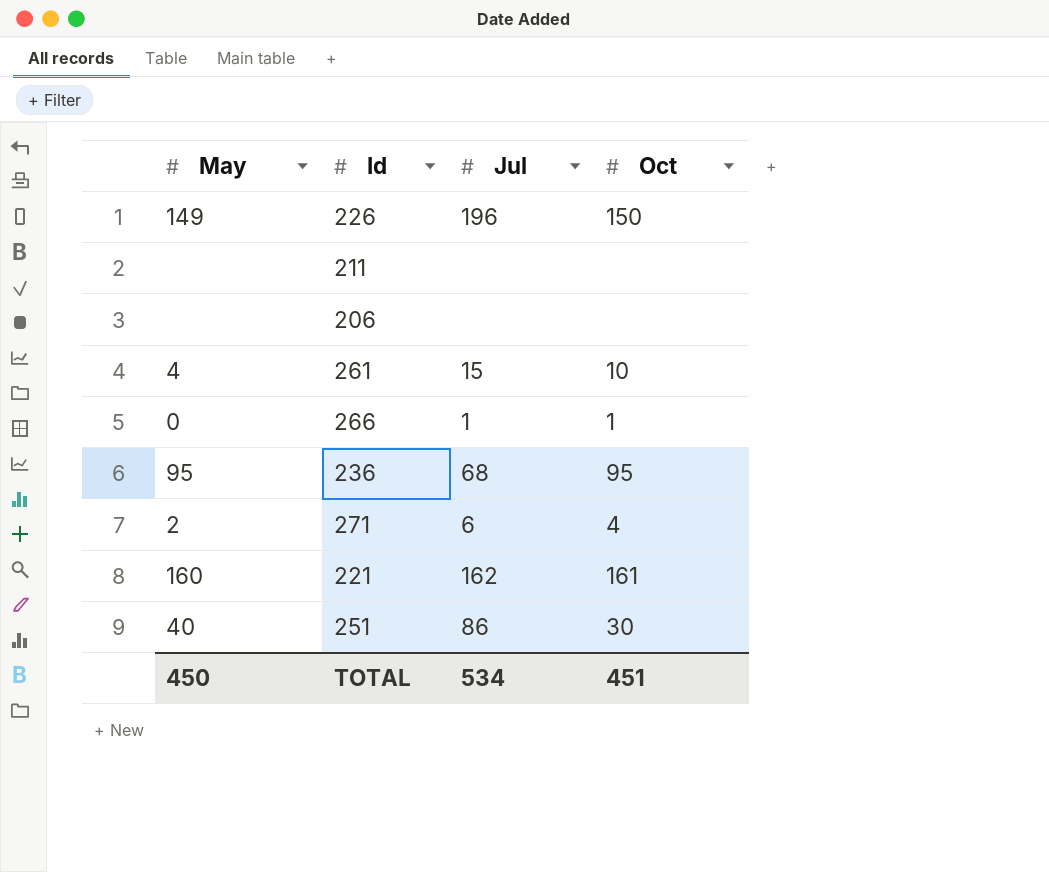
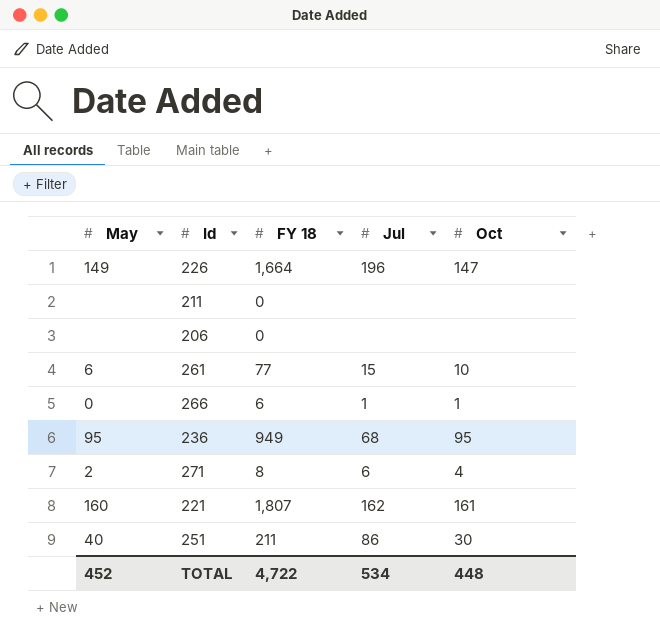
column FY 18 | position: none -> 3
226 | Oct: 150 -> 147
261 | May: 4 -> 6
TOTAL | May: 450 -> 452
TOTAL | Oct: 451 -> 448

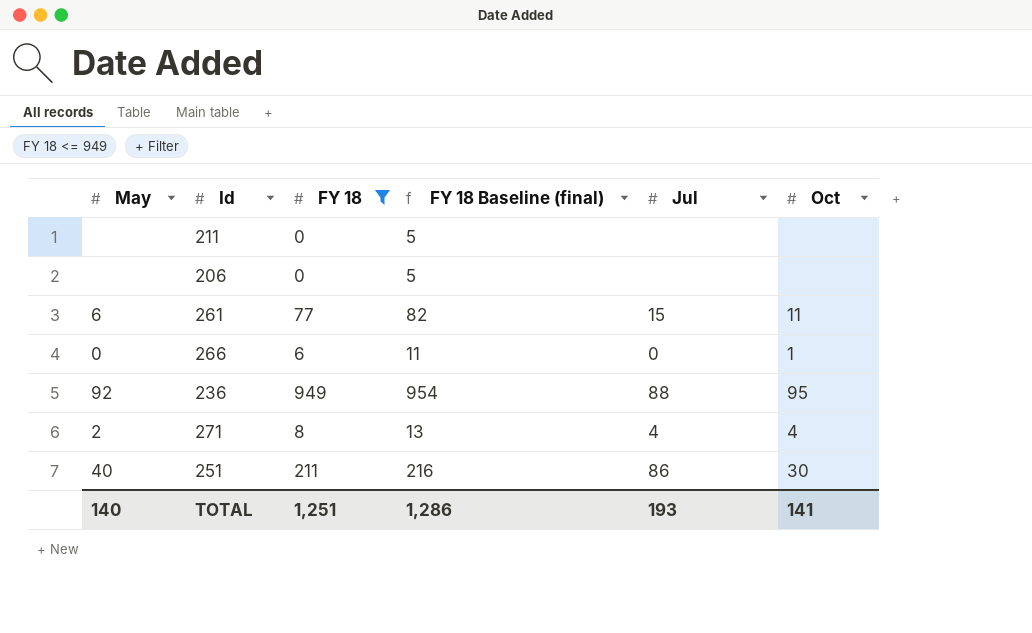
filter: none -> FY 18 <= 949
column FY 18 Baseline (final) | formula: none -> [FY 18] + 5
261 | Oct: 10 -> 11
266 | Jul: 1 -> 0
236 | May: 95 -> 92
236 | Jul: 68 -> 88
271 | Jul: 6 -> 4
TOTAL | May: 452 -> 140
TOTAL | FY 18: 4,722 -> 1,251
TOTAL | Jul: 534 -> 193
TOTAL | Oct: 448 -> 141

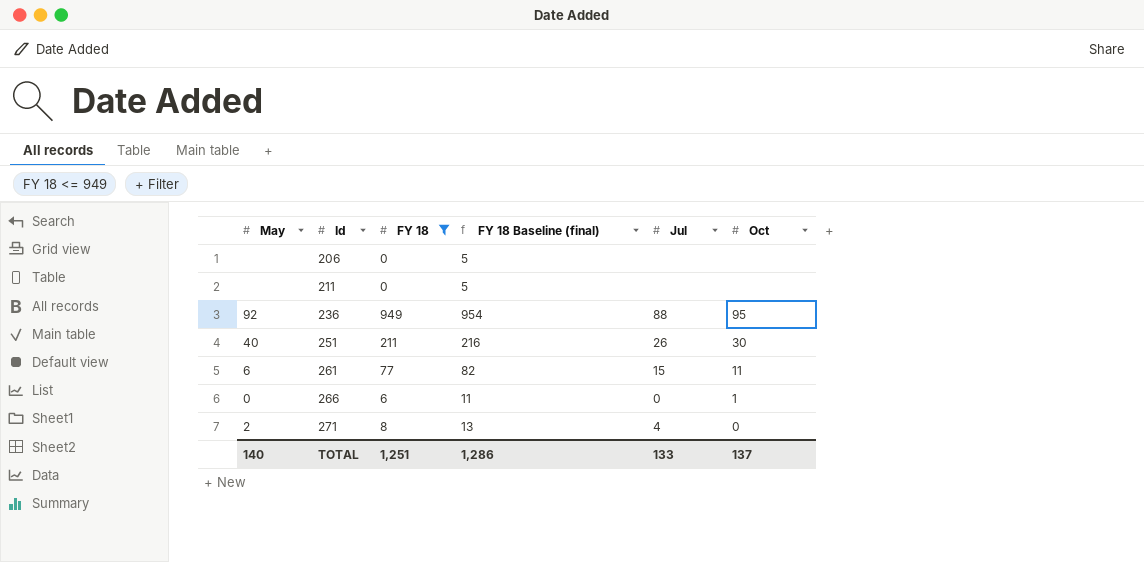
row order: none -> Id ascending
251 | Jul: 86 -> 26
271 | Oct: 4 -> 0
TOTAL | Jul: 193 -> 133
TOTAL | Oct: 141 -> 137

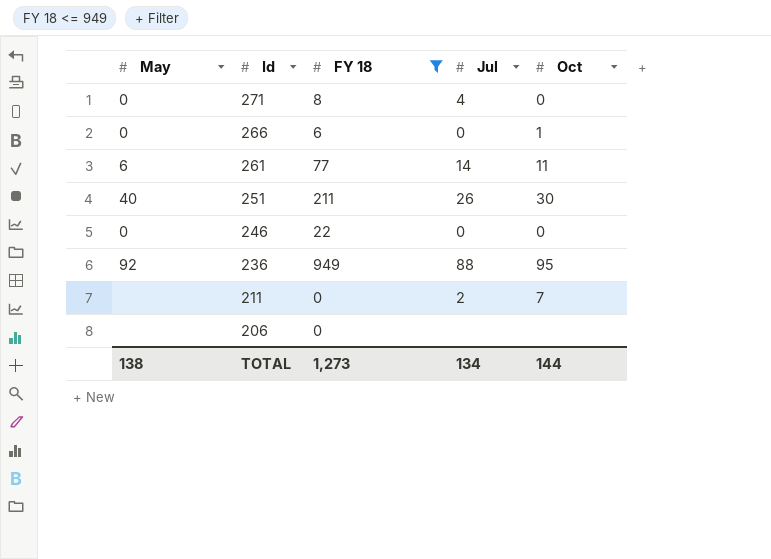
row order: Id ascending -> Id descending
column FY 18 Baseline (final) | formula: [FY 18] + 5 -> none
271 | May: 2 -> 0
261 | Jul: 15 -> 14
row 246: none -> 0 | 22 | 0 | 0
211 | Jul: none -> 2
211 | Oct: none -> 7
TOTAL | May: 140 -> 138
TOTAL | FY 18: 1,251 -> 1,273
TOTAL | Jul: 133 -> 134
TOTAL | Oct: 137 -> 144

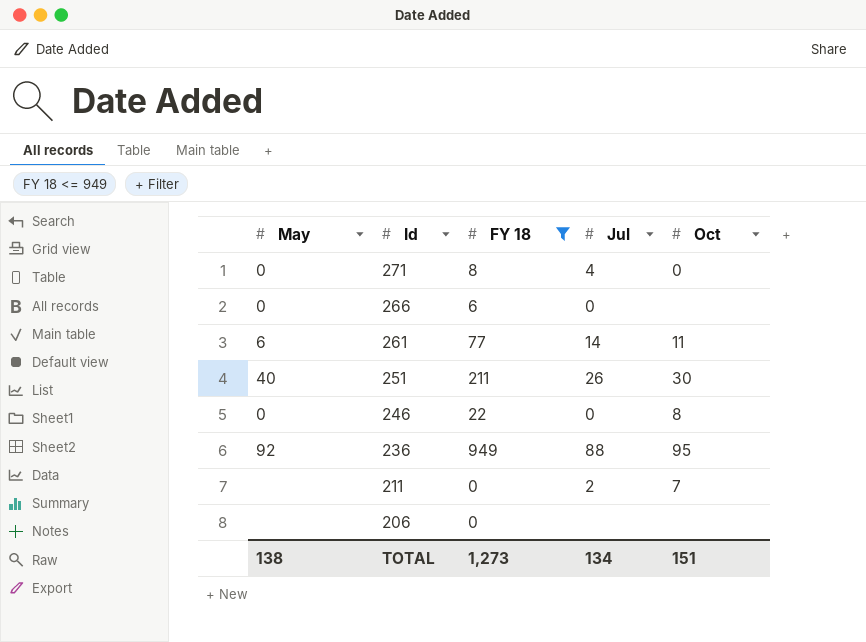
266 | Oct: 1 -> none
246 | Oct: 0 -> 8
TOTAL | Oct: 144 -> 151

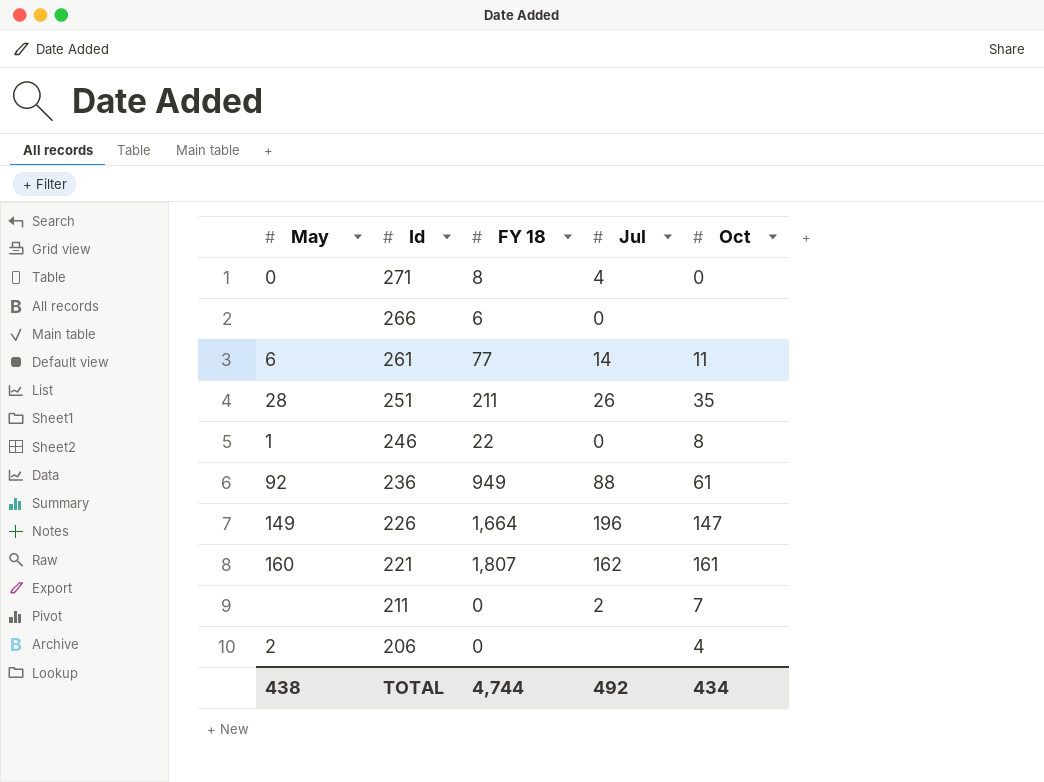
filter: FY 18 <= 949 -> none
266 | May: 0 -> none
251 | May: 40 -> 28
251 | Oct: 30 -> 35
246 | May: 0 -> 1
236 | Oct: 95 -> 61
206 | May: none -> 2
206 | Oct: none -> 4
TOTAL | May: 138 -> 438
TOTAL | FY 18: 1,273 -> 4,744
TOTAL | Jul: 134 -> 492
TOTAL | Oct: 151 -> 434

